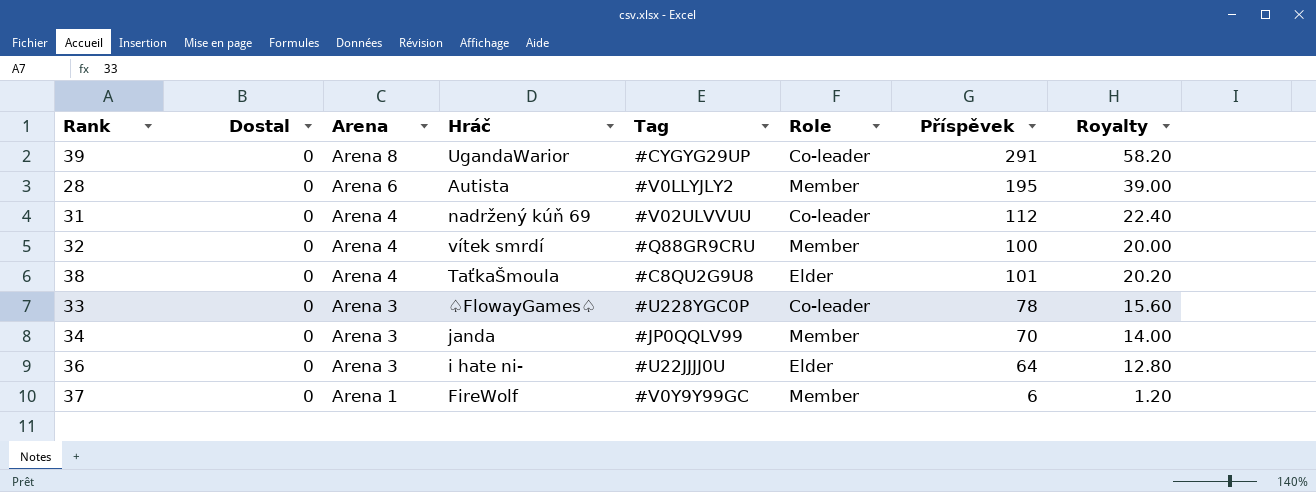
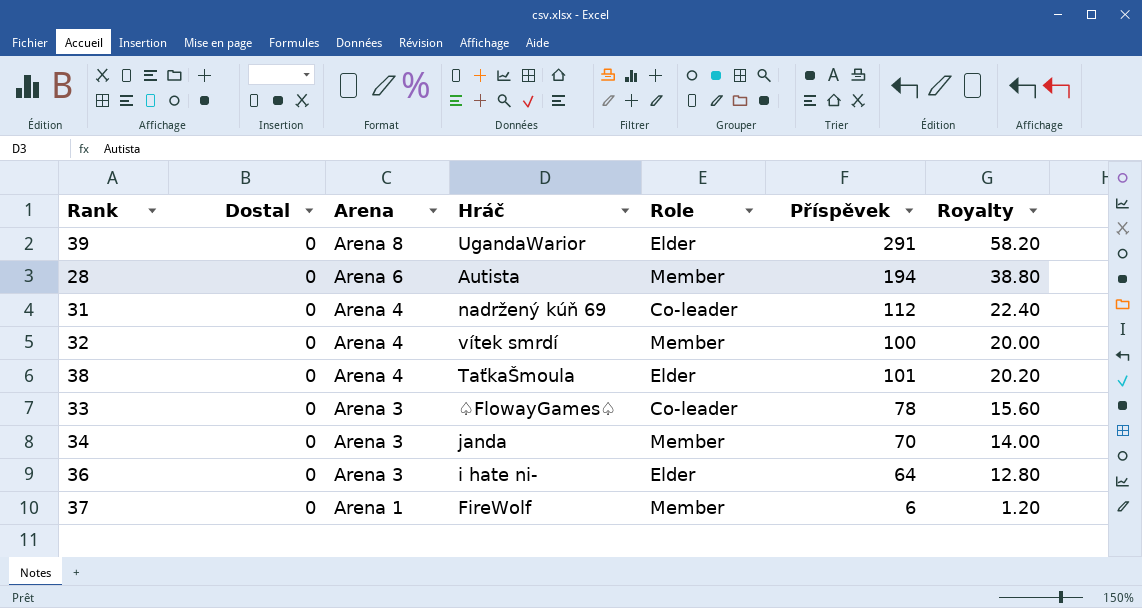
column Tag | position: 5 -> none
39 | Role: Co-leader -> Elder
28 | Příspěvek: 195 -> 194
28 | Royalty: 39.00 -> 38.80

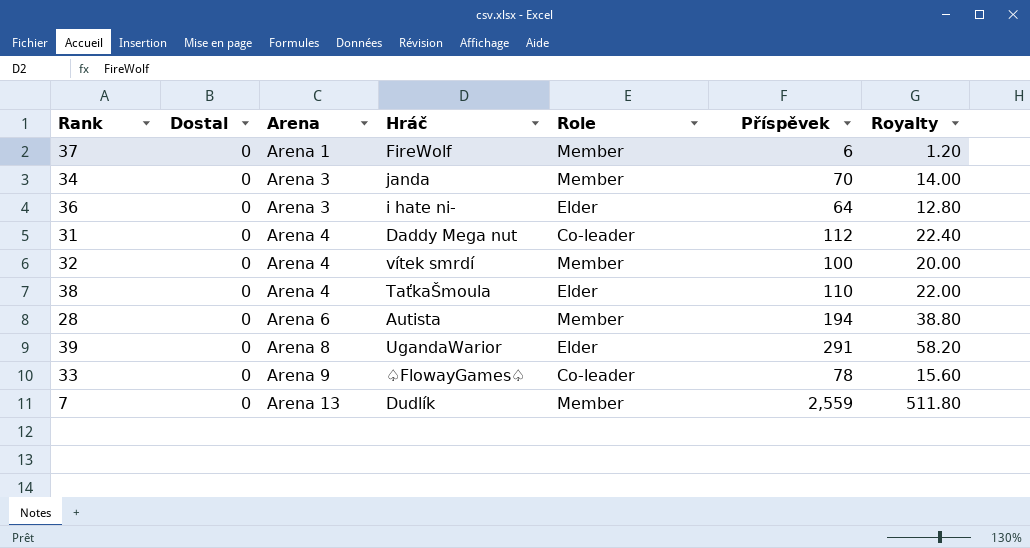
row order: Arena descending -> Arena ascending
31 | Hráč: nadržený kúň 69 -> Daddy Mega nut
38 | Příspěvek: 101 -> 110
38 | Royalty: 20.20 -> 22.00
33 | Arena: Arena 3 -> Arena 9
row 7: none -> 0 | Arena 13 | Dudlík | Member | 2,559 | 511.80

